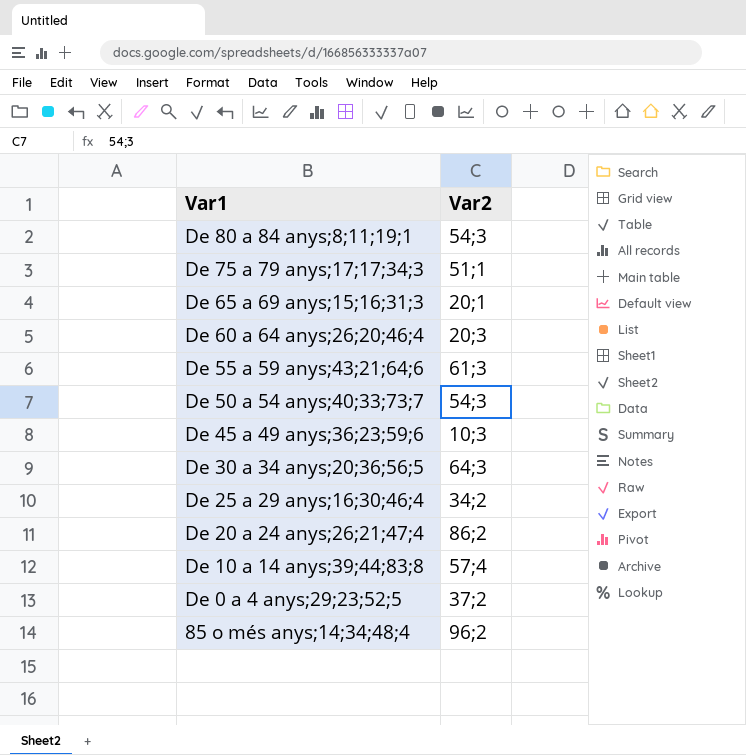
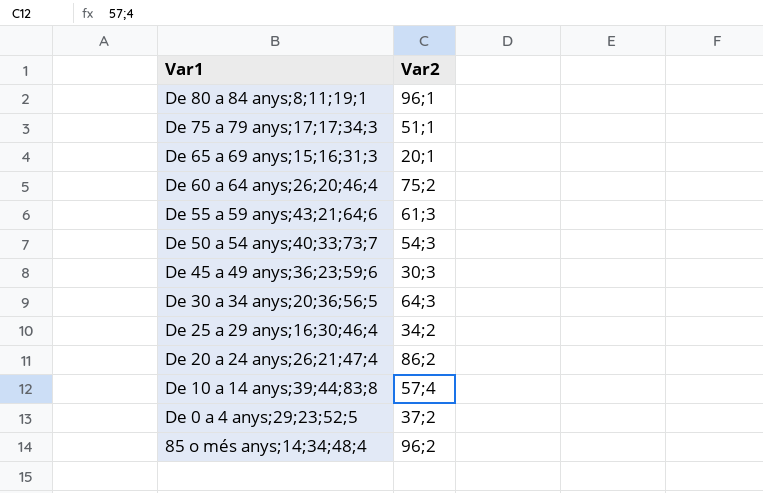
De 80 a 84 anys;8;11;19;1 | Var2: 54;3 -> 96;1
De 60 a 64 anys;26;20;46;4 | Var2: 20;3 -> 75;2
De 45 a 49 anys;36;23;59;6 | Var2: 10;3 -> 30;3

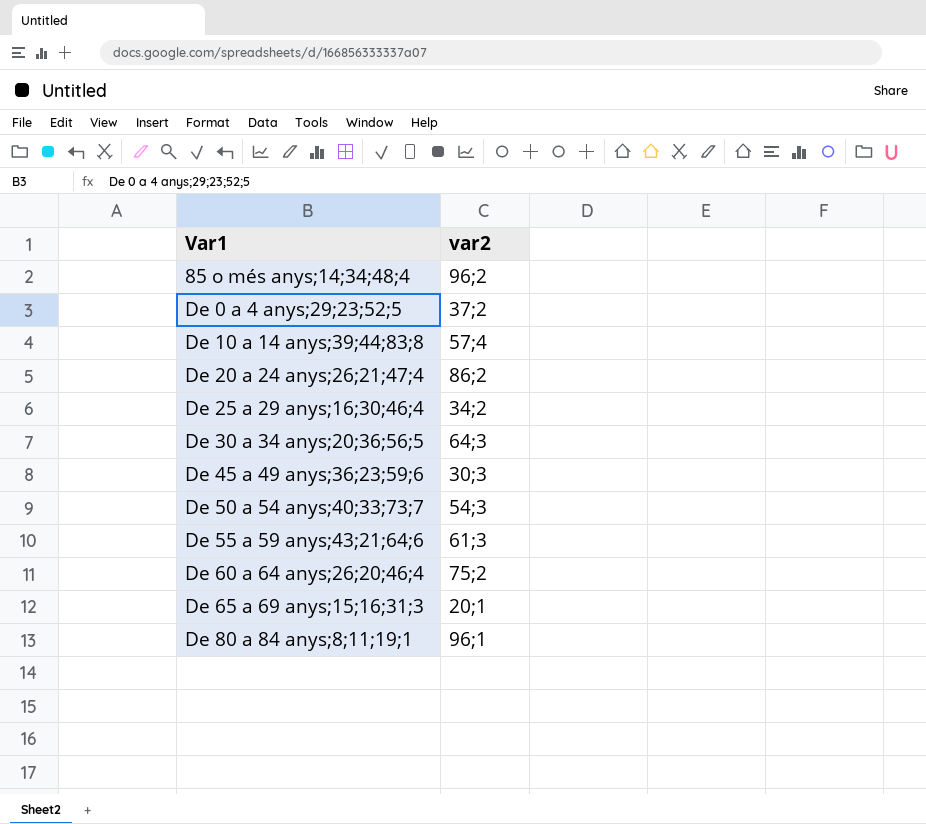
row order: Var1 descending -> Var1 ascending
column name: Var2 -> var2
row De 75 a 79 anys;17;17;34;3: 51;1 -> none

